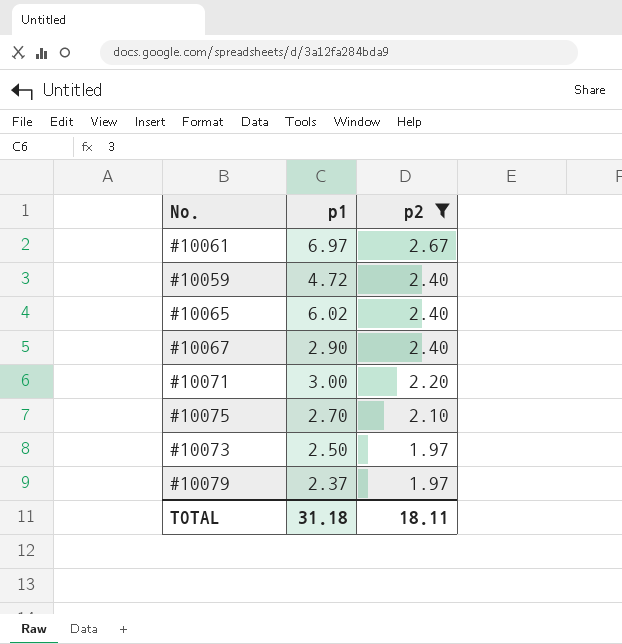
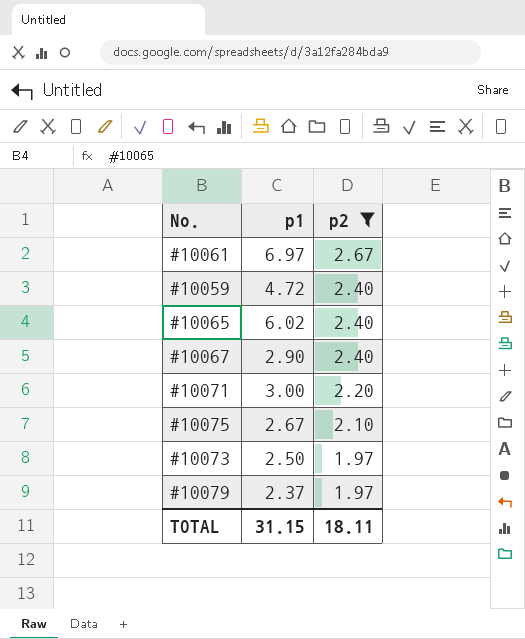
#10075 | p1: 2.70 -> 2.67
TOTAL | p1: 31.18 -> 31.15

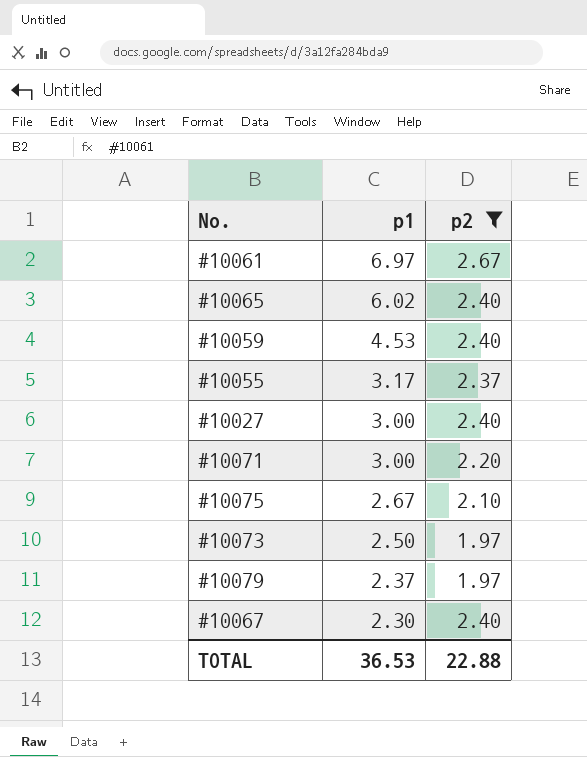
row order: p2 descending -> p1 descending
#10059 | p1: 4.72 -> 4.53
row #10055: none -> 3.17 | 2.37
row #10027: none -> 3.00 | 2.40
#10067 | p1: 2.90 -> 2.30
TOTAL | p1: 31.15 -> 36.53
TOTAL | p2: 18.11 -> 22.88

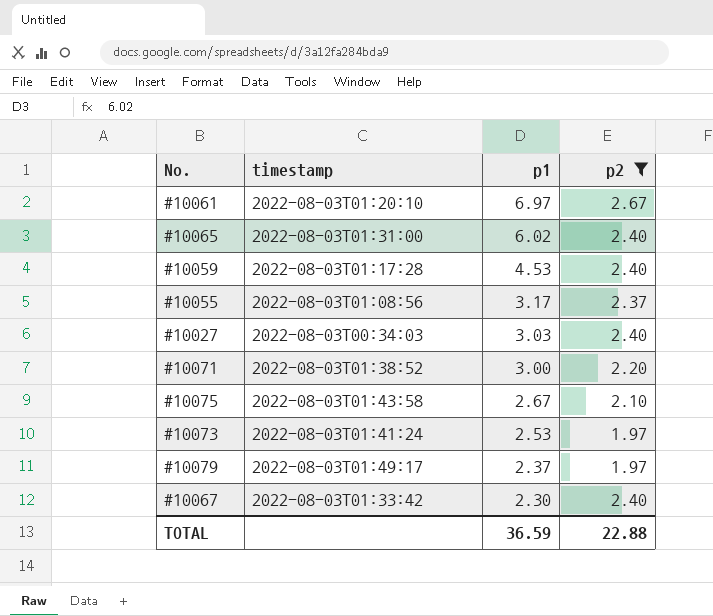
column timestamp | position: none -> 2
#10027 | p1: 3.00 -> 3.03
#10073 | p1: 2.50 -> 2.53
TOTAL | p1: 36.53 -> 36.59

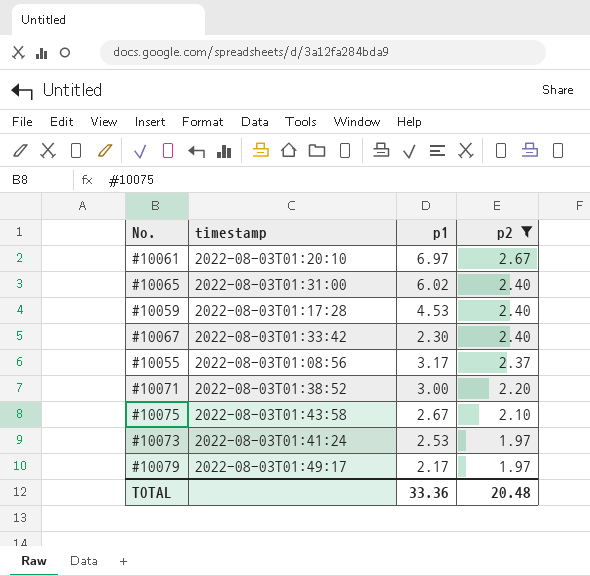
row order: p1 descending -> p2 descending
row #10027: 2022-08-03T00:34:03 | 3.03 | 2.40 -> none
#10079 | p1: 2.37 -> 2.17
TOTAL | p1: 36.59 -> 33.36
TOTAL | p2: 22.88 -> 20.48

